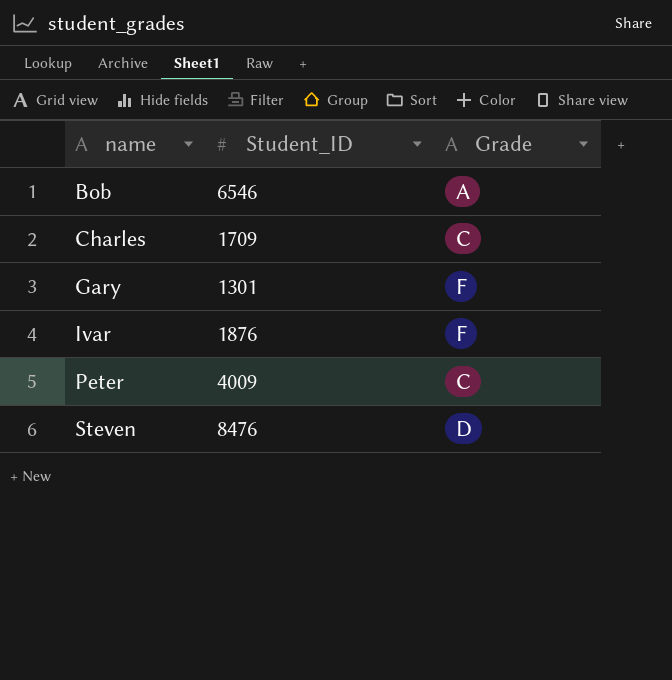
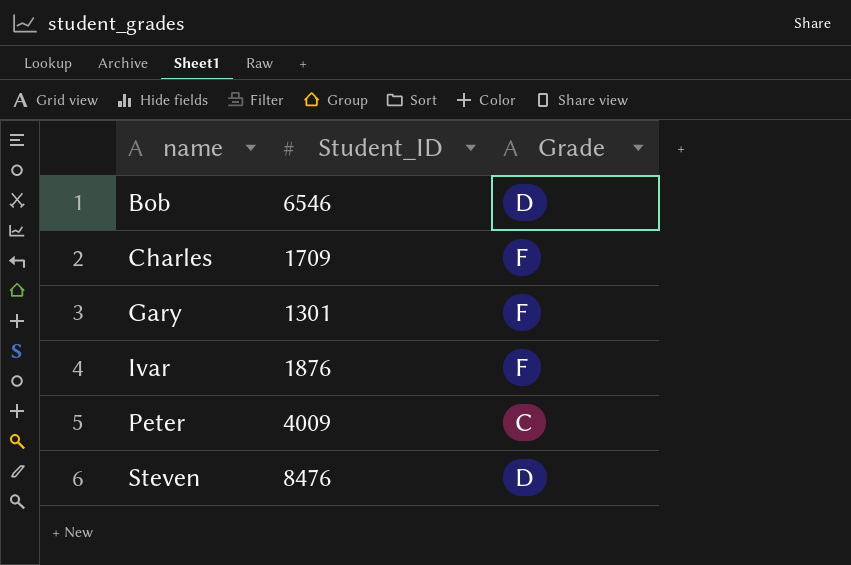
Bob | Grade: A -> D
Charles | Grade: C -> F

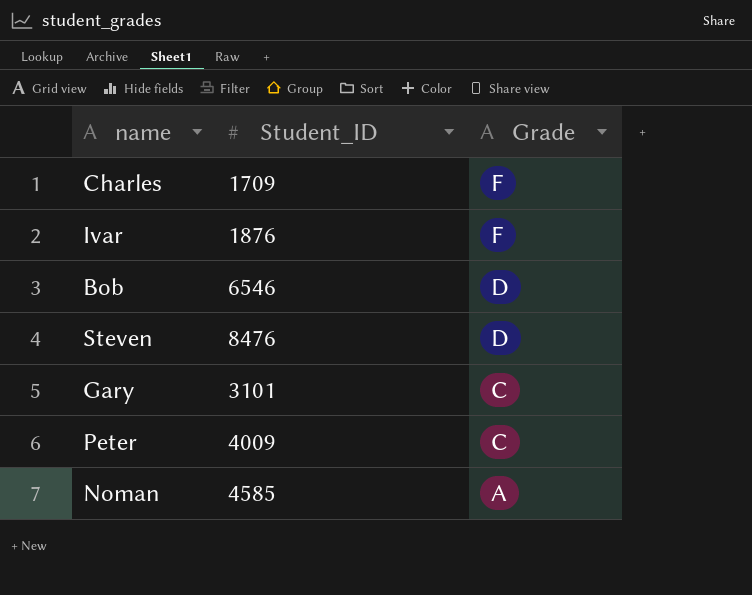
row order: name ascending -> Grade descending
Gary | Student_ID: 1301 -> 3101
Gary | Grade: F -> C
row Noman: none -> 4585 | A

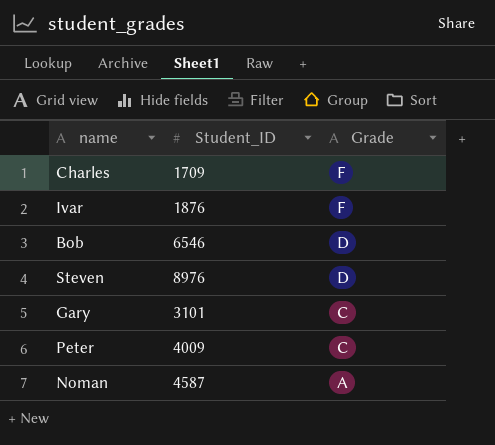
Steven | Student_ID: 8476 -> 8976
Noman | Student_ID: 4585 -> 4587

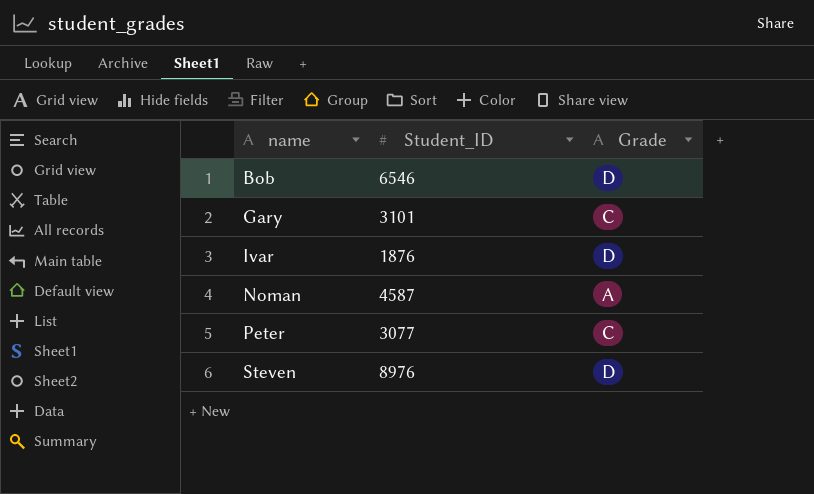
row order: Grade descending -> name ascending
row Charles: 1709 | F -> none
Ivar | Grade: F -> D
Peter | Student_ID: 4009 -> 3077

